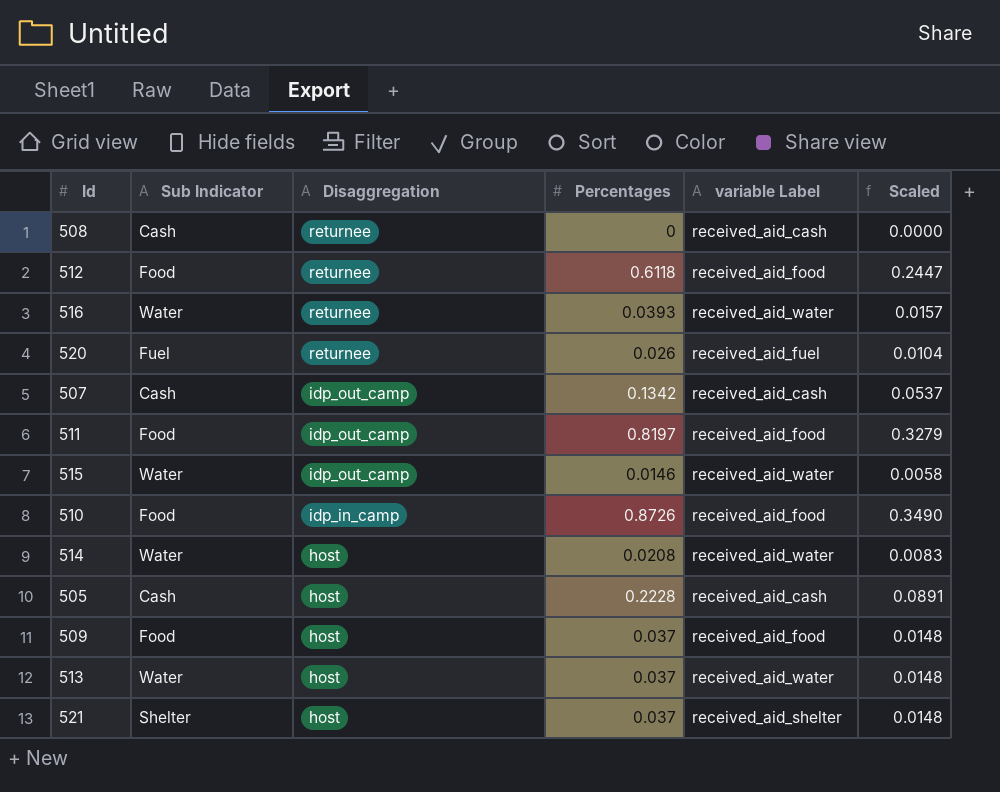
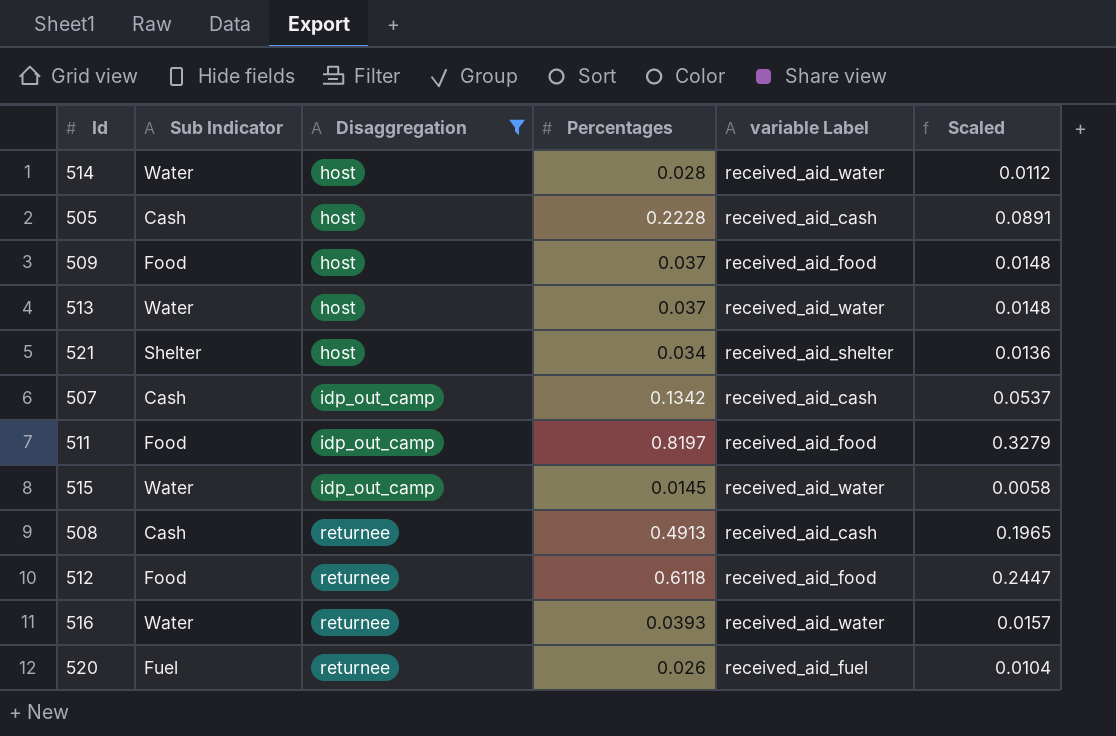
filter: none -> Disaggregation != idp_in_camp
row order: Disaggregation descending -> Disaggregation ascending
514 | Percentages: 0.0208 -> 0.028
514 | Scaled: 0.0083 -> 0.0112
521 | Percentages: 0.037 -> 0.034
521 | Scaled: 0.0148 -> 0.0136
515 | Percentages: 0.0146 -> 0.0145
508 | Percentages: 0 -> 0.4913
508 | Scaled: 0.0000 -> 0.1965

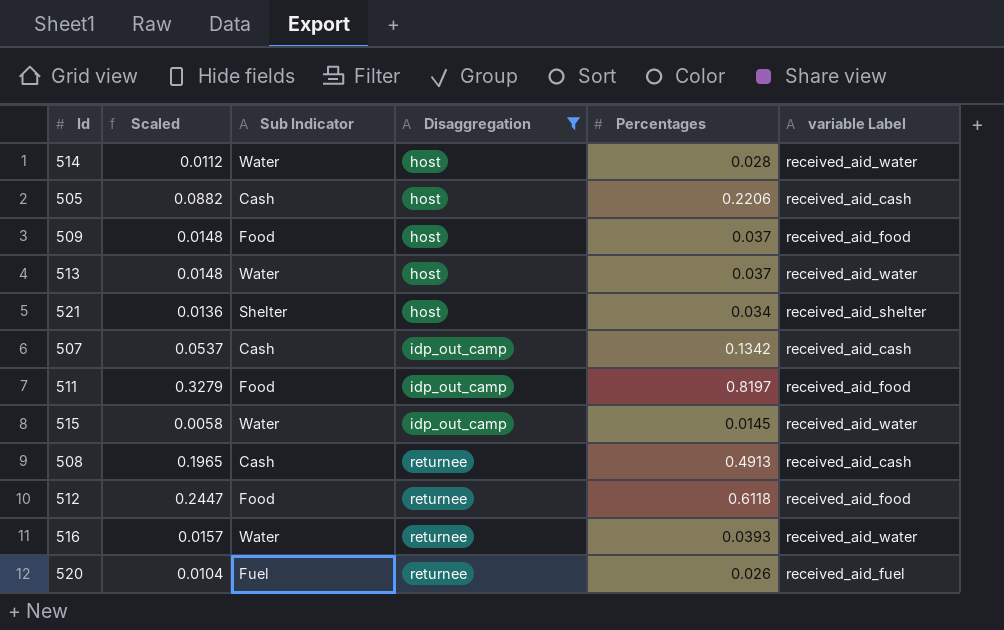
column Scaled | position: 6 -> 2
505 | Scaled: 0.0891 -> 0.0882
505 | Percentages: 0.2228 -> 0.2206

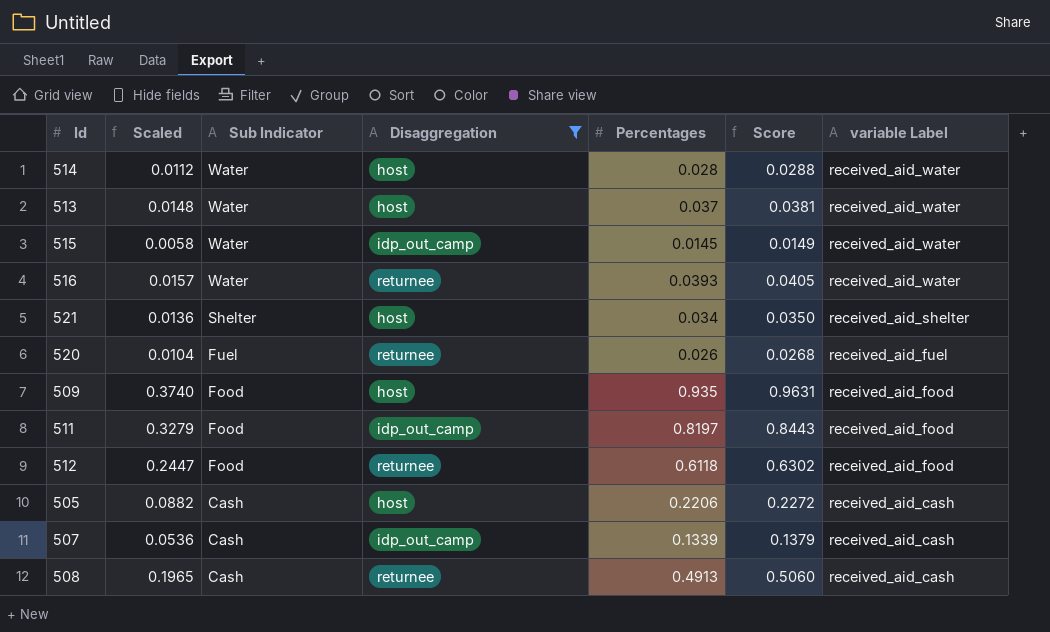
row order: Disaggregation ascending -> Sub Indicator descending
column Score | formula: none -> [Percentages] * 1.03
509 | Scaled: 0.0148 -> 0.3740
509 | Percentages: 0.037 -> 0.935
507 | Scaled: 0.0537 -> 0.0536
507 | Percentages: 0.1342 -> 0.1339

